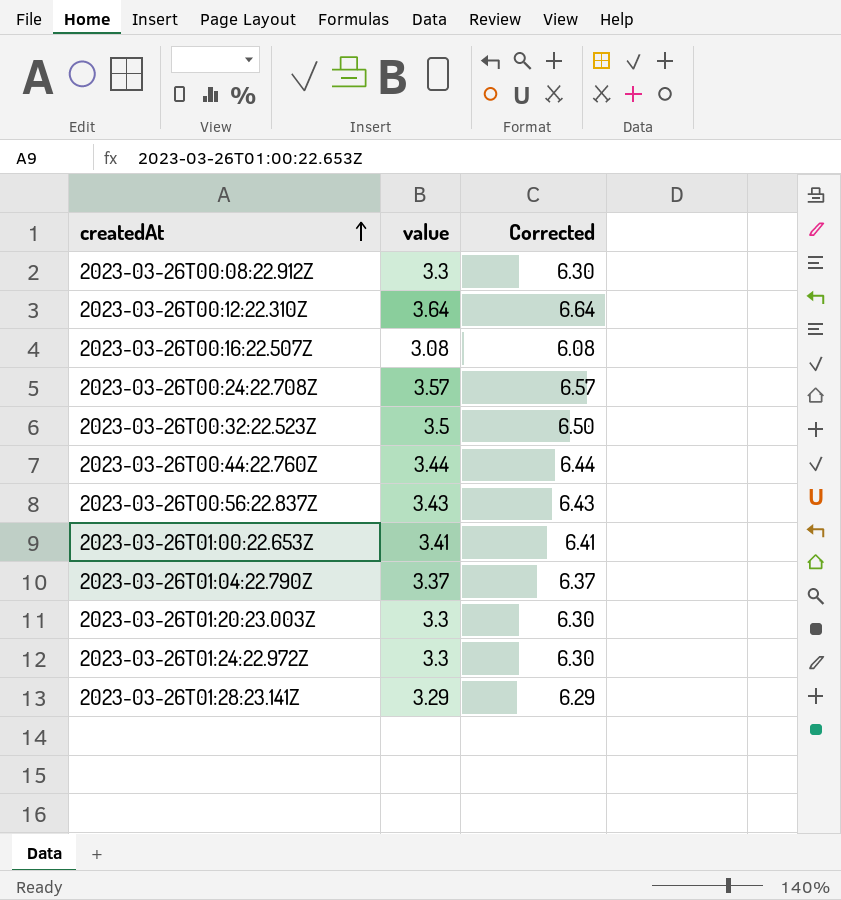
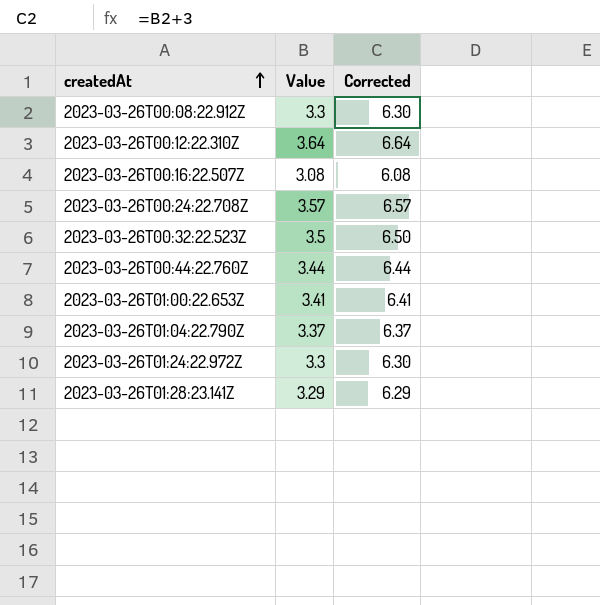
column name: value -> Value
row 2023-03-26T00:56:22.837Z: 3.43 | 6.43 -> none
row 2023-03-26T01:20:23.003Z: 3.3 | 6.30 -> none

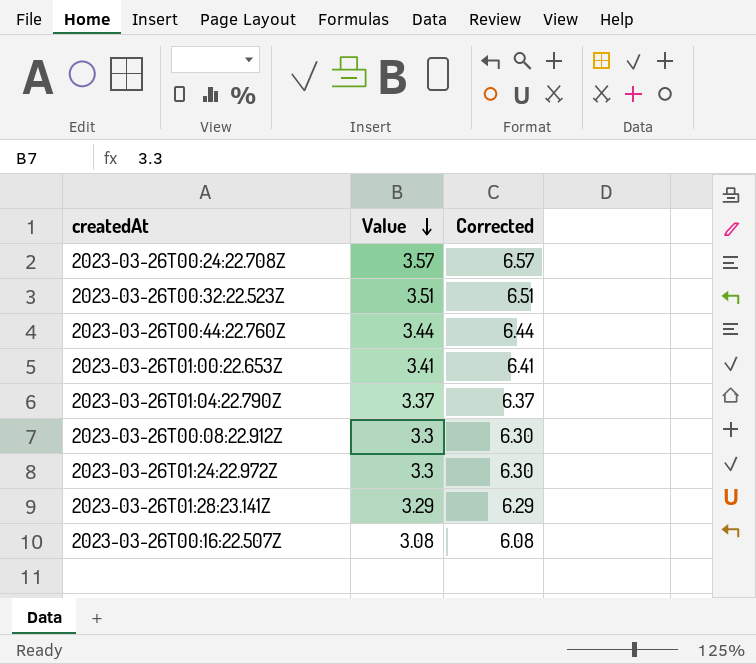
row order: createdAt ascending -> Value descending
row 2023-03-26T00:12:22.310Z: 3.64 | 6.64 -> none
2023-03-26T00:32:22.523Z | Value: 3.5 -> 3.51
2023-03-26T00:32:22.523Z | Corrected: 6.50 -> 6.51

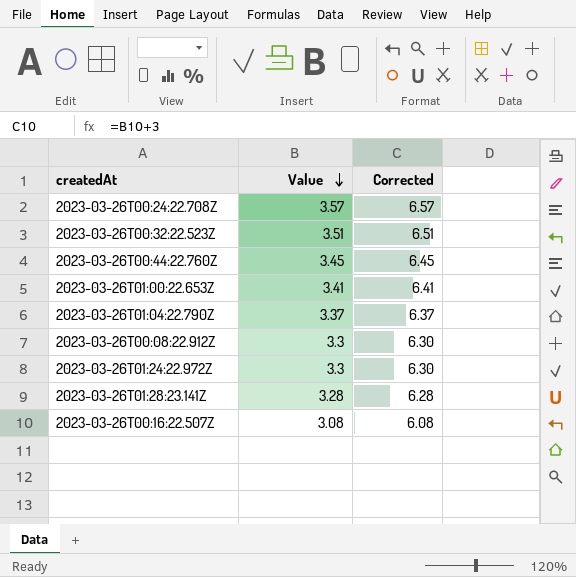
2023-03-26T00:44:22.760Z | Value: 3.44 -> 3.45
2023-03-26T00:44:22.760Z | Corrected: 6.44 -> 6.45
2023-03-26T01:28:23.141Z | Value: 3.29 -> 3.28
2023-03-26T01:28:23.141Z | Corrected: 6.29 -> 6.28

